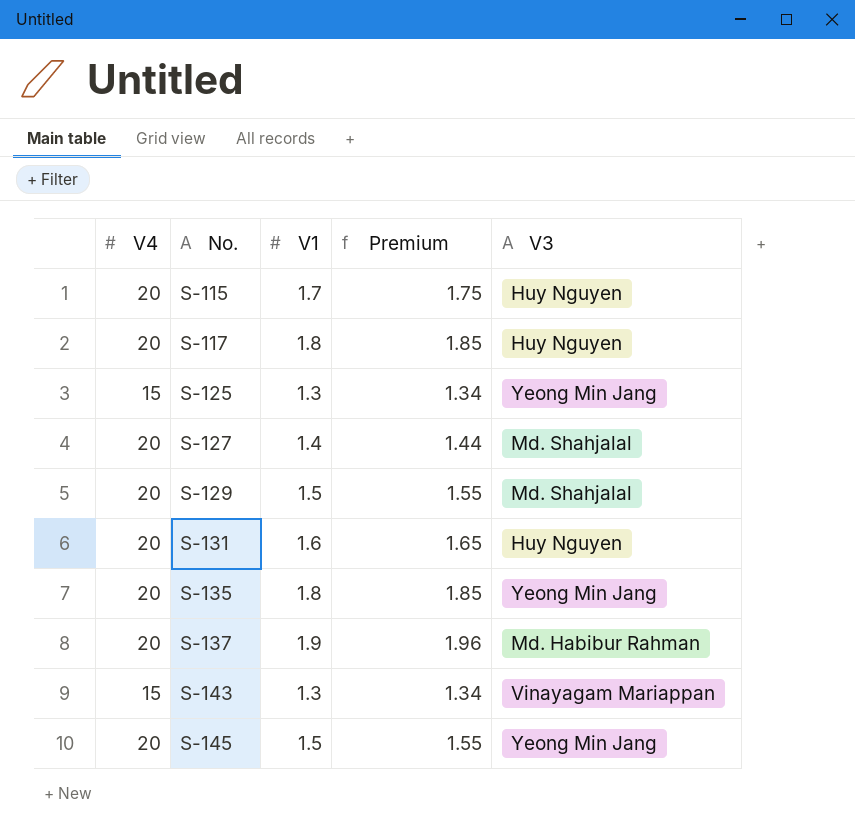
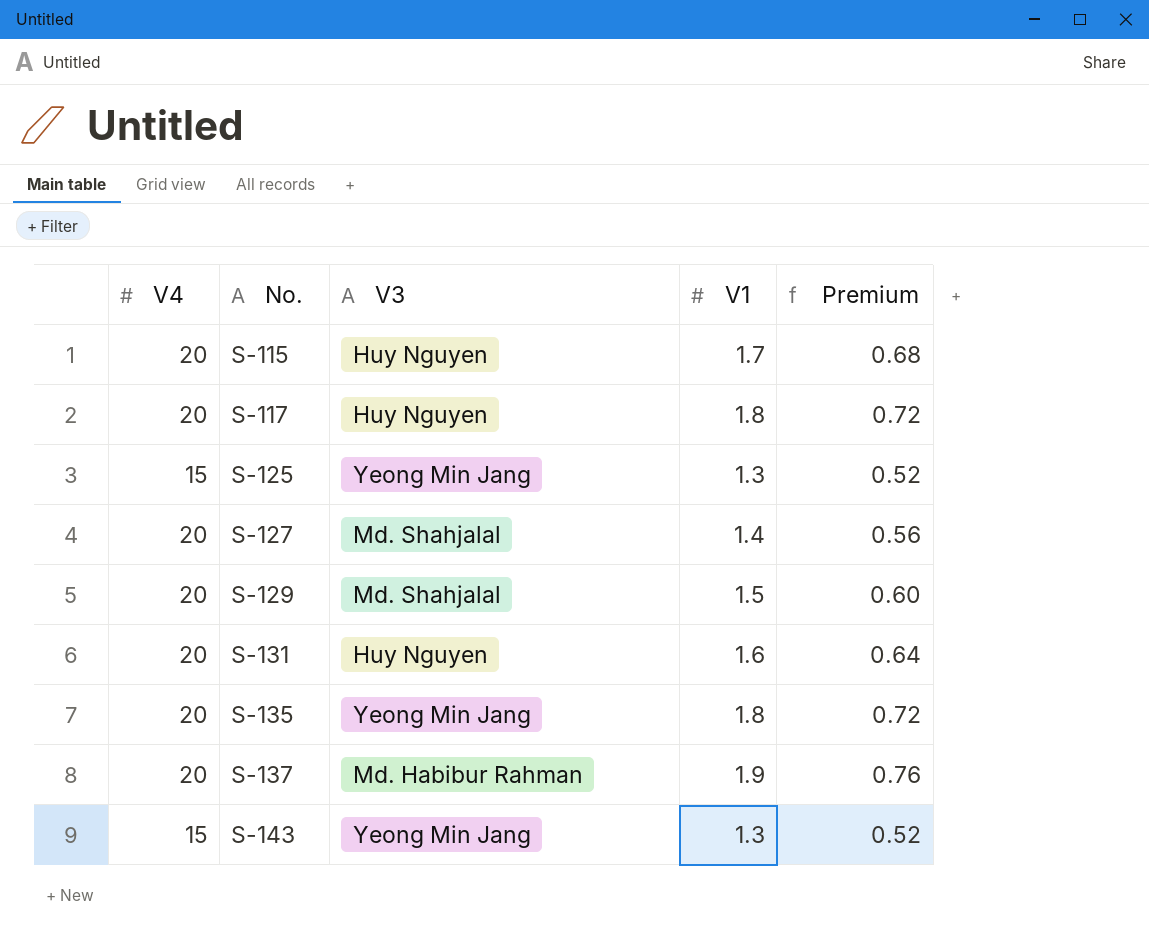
column V3 | position: 5 -> 3
column Premium | formula: [V1] * 1.03 -> [V1] * 0.4
row S-145: 20 | 1.5 | 1.55 | Yeong Min Jang -> none
S-143 | V3: Vinayagam Mariappan -> Yeong Min Jang

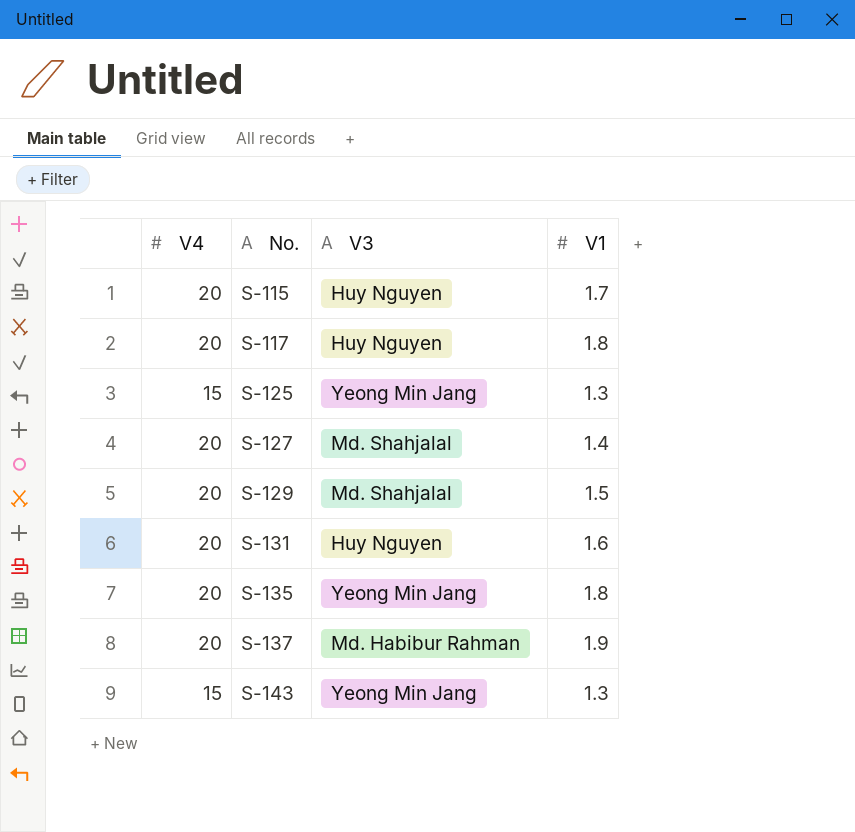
column Premium | formula: [V1] * 0.4 -> none

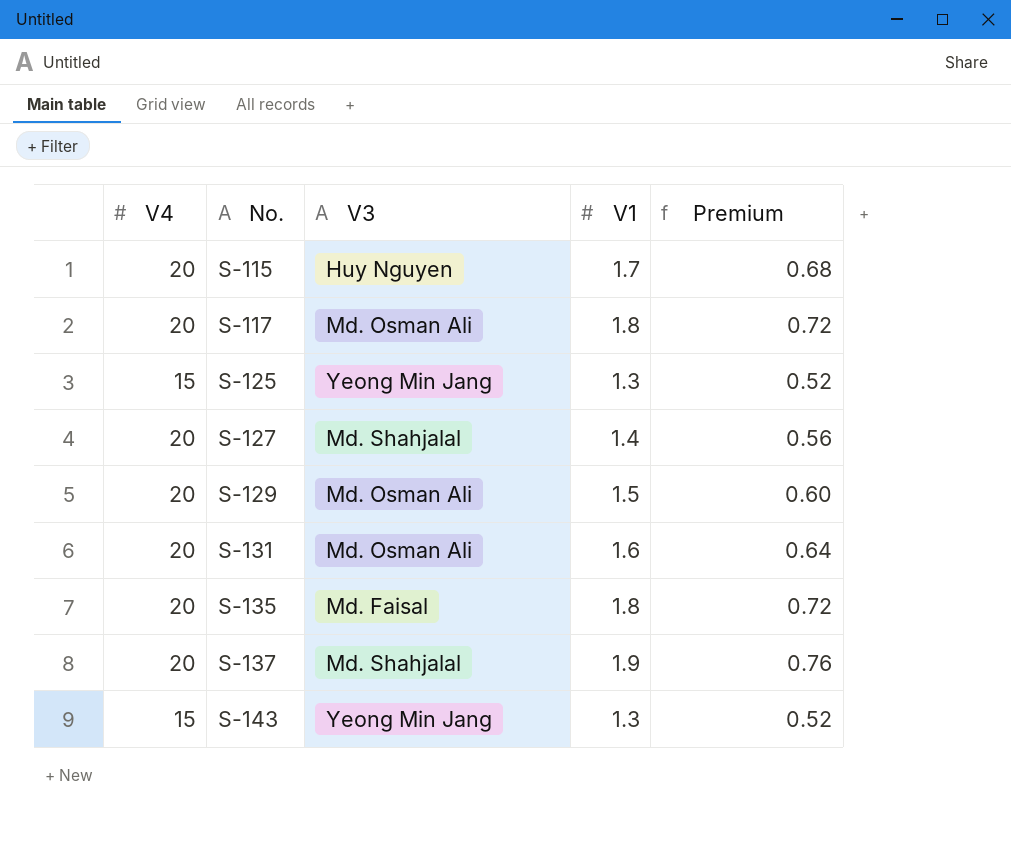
column Premium | formula: none -> [V1] * 0.4
S-117 | V3: Huy Nguyen -> Md. Osman Ali
S-129 | V3: Md. Shahjalal -> Md. Osman Ali
S-131 | V3: Huy Nguyen -> Md. Osman Ali
S-135 | V3: Yeong Min Jang -> Md. Faisal
S-137 | V3: Md. Habibur Rahman -> Md. Shahjalal

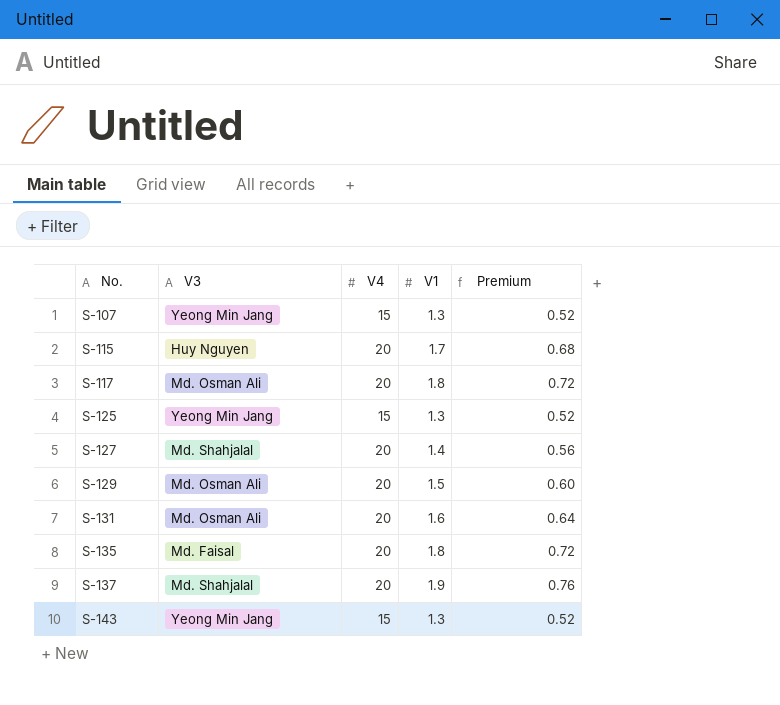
column V4 | position: 1 -> 3
row S-107: none -> Yeong Min Jang | 15 | 1.3 | 0.52

